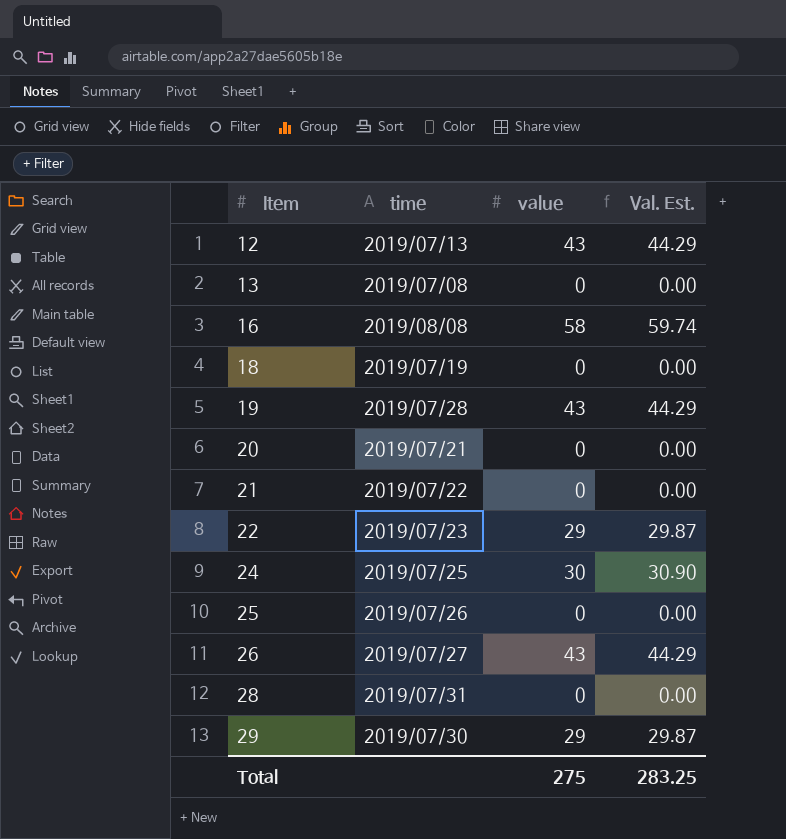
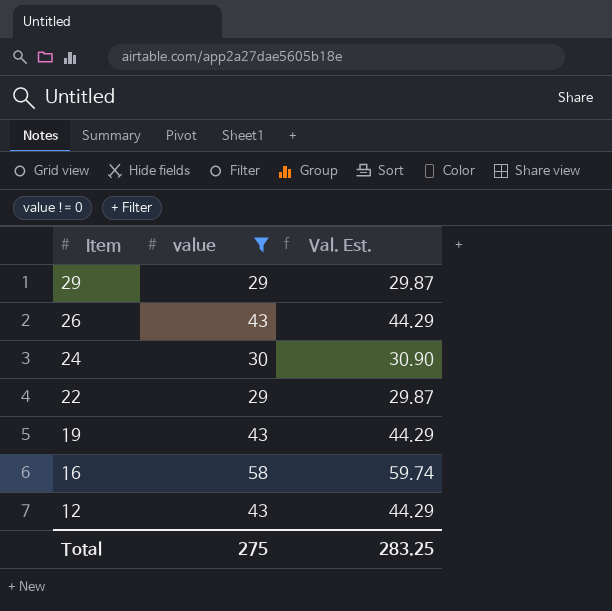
filter: none -> value != 0
row order: Item ascending -> Item descending
column time | position: 2 -> none

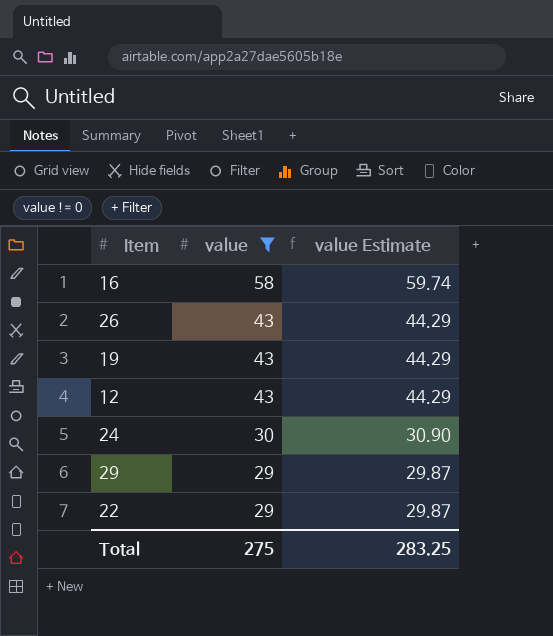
row order: Item descending -> value descending
column name: Val. Est. -> value Estimate

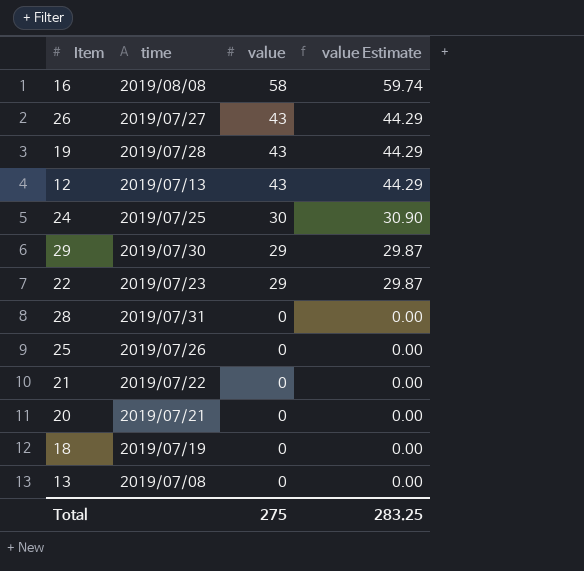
filter: value != 0 -> none
column time | position: none -> 2

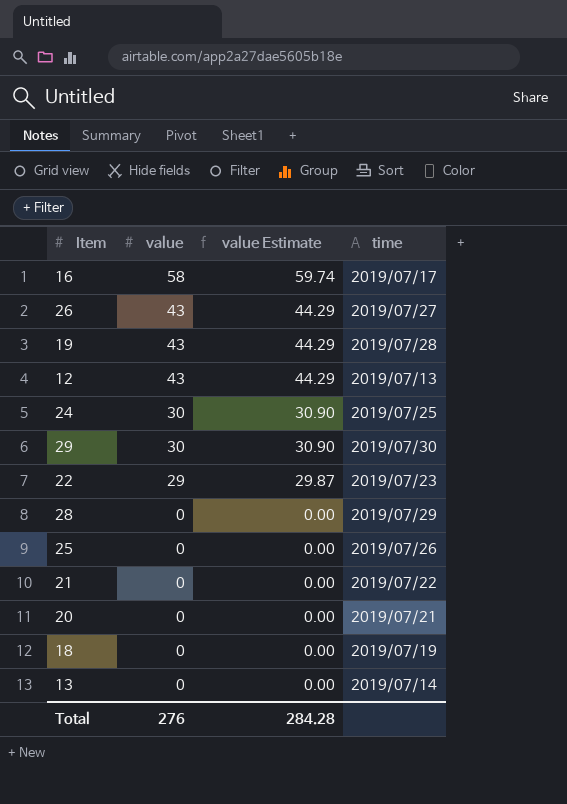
column time | position: 2 -> 4
16 | time: 2019/08/08 -> 2019/07/17
29 | value: 29 -> 30
29 | value Estimate: 29.87 -> 30.90
28 | time: 2019/07/31 -> 2019/07/29
13 | time: 2019/07/08 -> 2019/07/14
Total | value: 275 -> 276
Total | value Estimate: 283.25 -> 284.28

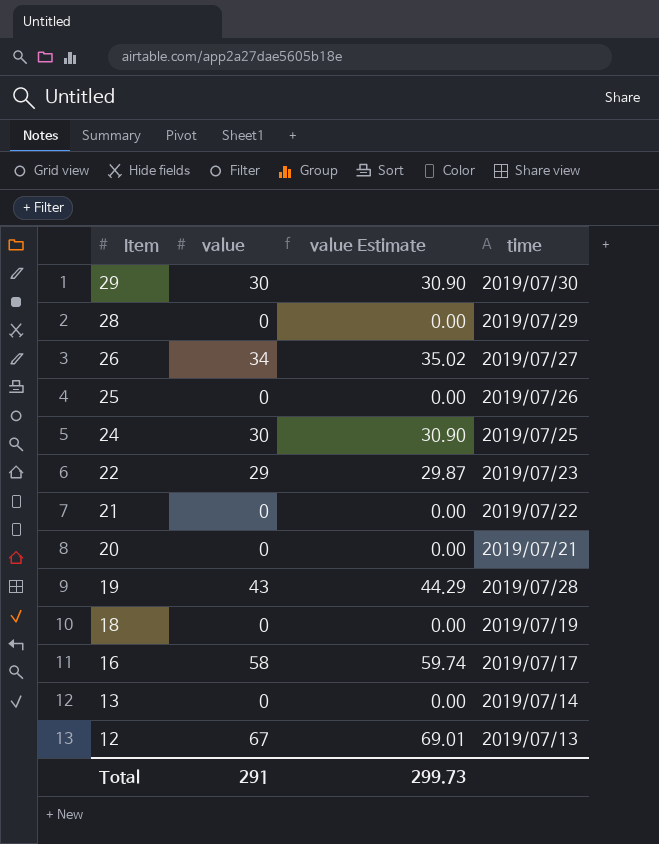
row order: value descending -> Item descending
26 | value: 43 -> 34
26 | value Estimate: 44.29 -> 35.02
12 | value: 43 -> 67
12 | value Estimate: 44.29 -> 69.01
Total | value: 276 -> 291
Total | value Estimate: 284.28 -> 299.73

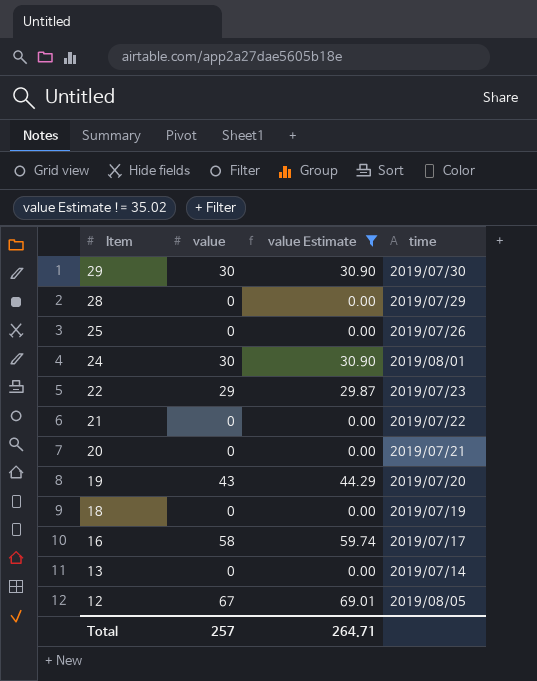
filter: none -> value Estimate != 35.02
24 | time: 2019/07/25 -> 2019/08/01
19 | time: 2019/07/28 -> 2019/07/20
12 | time: 2019/07/13 -> 2019/08/05
Total | value: 291 -> 257
Total | value Estimate: 299.73 -> 264.71

